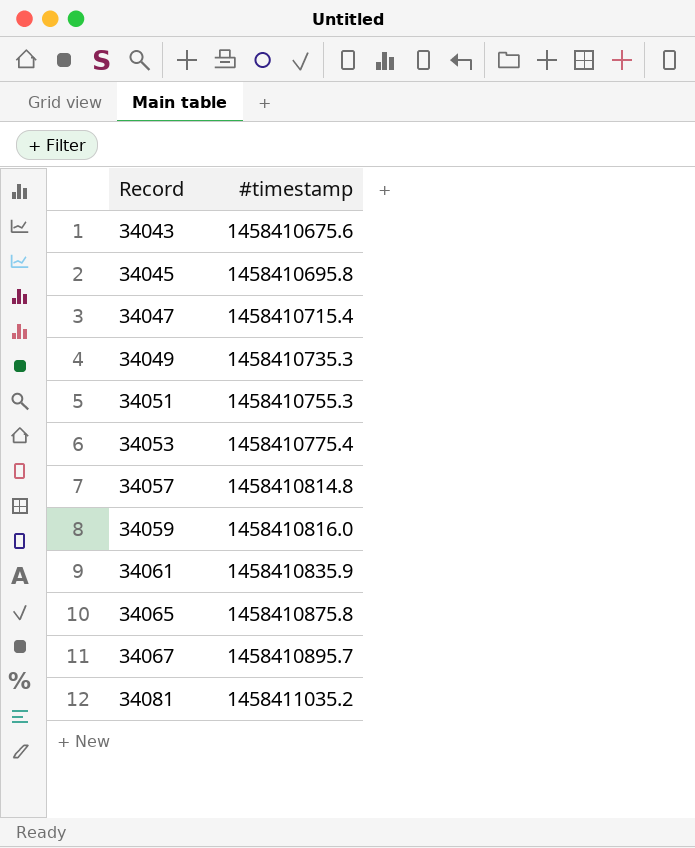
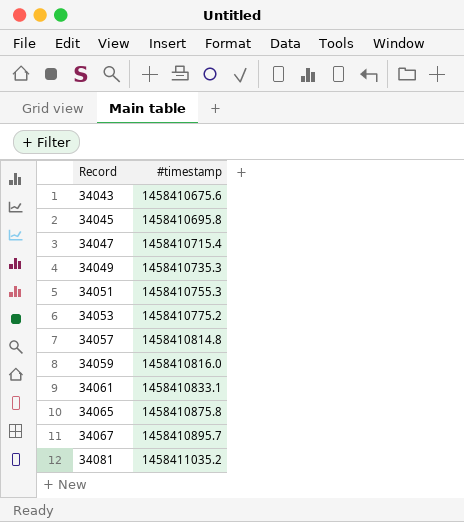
34053 | #timestamp: 1458410775.4 -> 1458410775.2
34061 | #timestamp: 1458410835.9 -> 1458410833.1

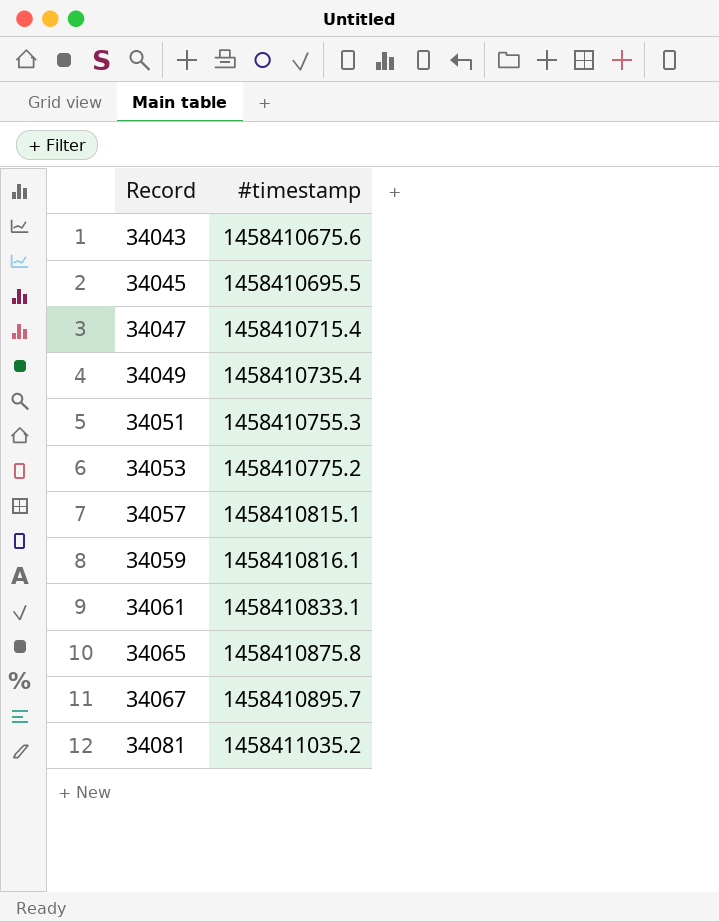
34045 | #timestamp: 1458410695.8 -> 1458410695.5
34049 | #timestamp: 1458410735.3 -> 1458410735.4
34057 | #timestamp: 1458410814.8 -> 1458410815.1
34059 | #timestamp: 1458410816.0 -> 1458410816.1

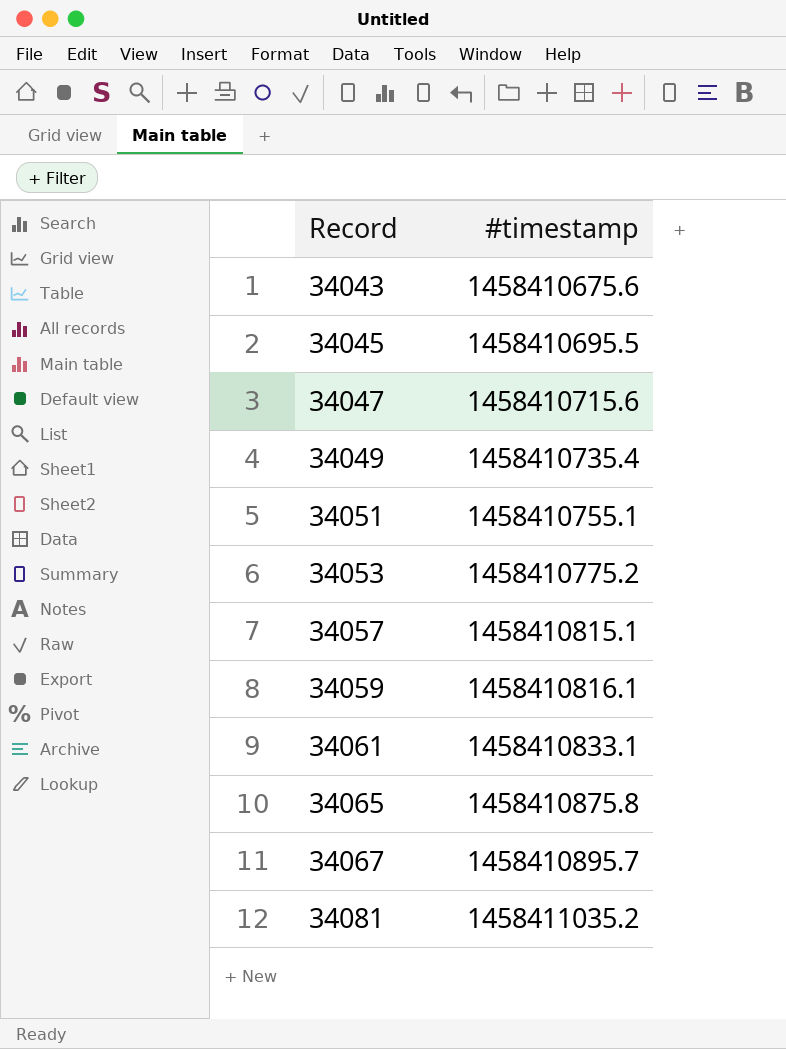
34047 | #timestamp: 1458410715.4 -> 1458410715.6
34051 | #timestamp: 1458410755.3 -> 1458410755.1

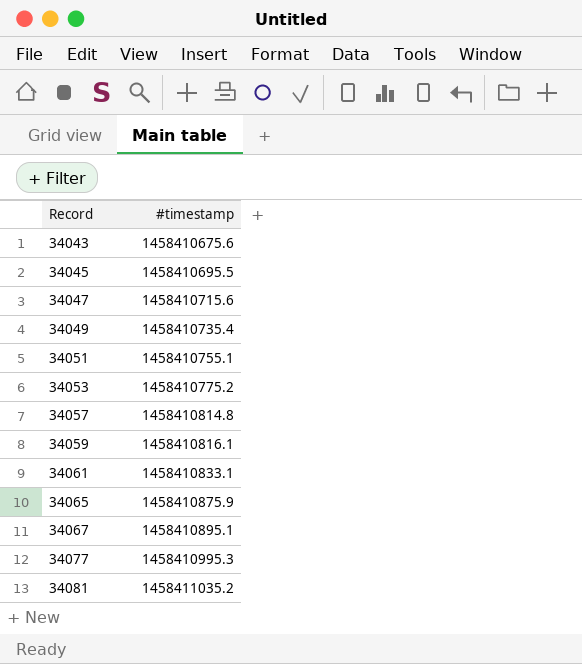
34057 | #timestamp: 1458410815.1 -> 1458410814.8
34065 | #timestamp: 1458410875.8 -> 1458410875.9
34067 | #timestamp: 1458410895.7 -> 1458410895.1
row 34077: none -> 1458410995.3

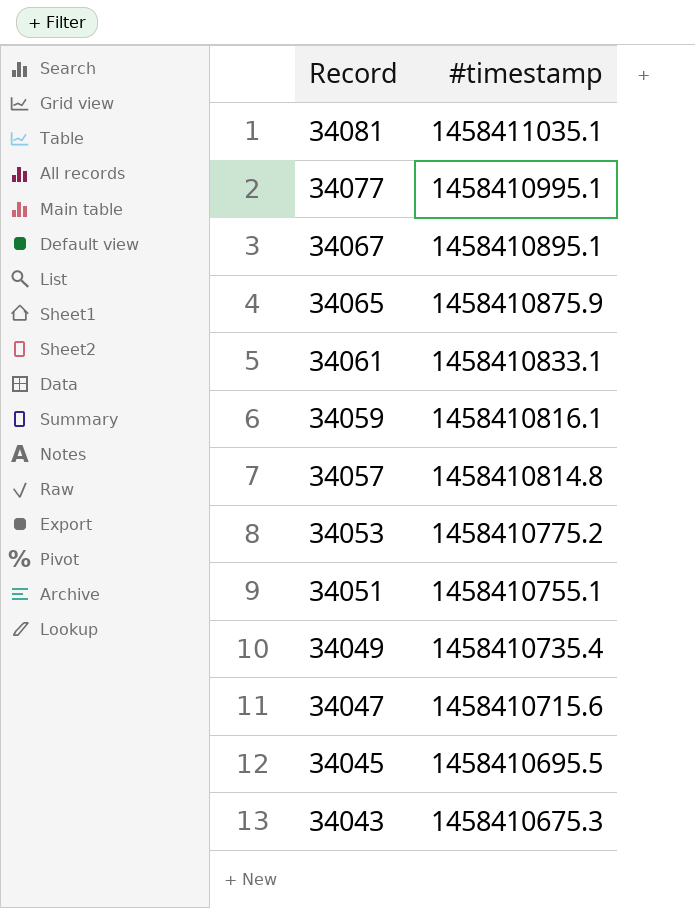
row order: Record ascending -> Record descending
34081 | #timestamp: 1458411035.2 -> 1458411035.1
34077 | #timestamp: 1458410995.3 -> 1458410995.1
34043 | #timestamp: 1458410675.6 -> 1458410675.3

